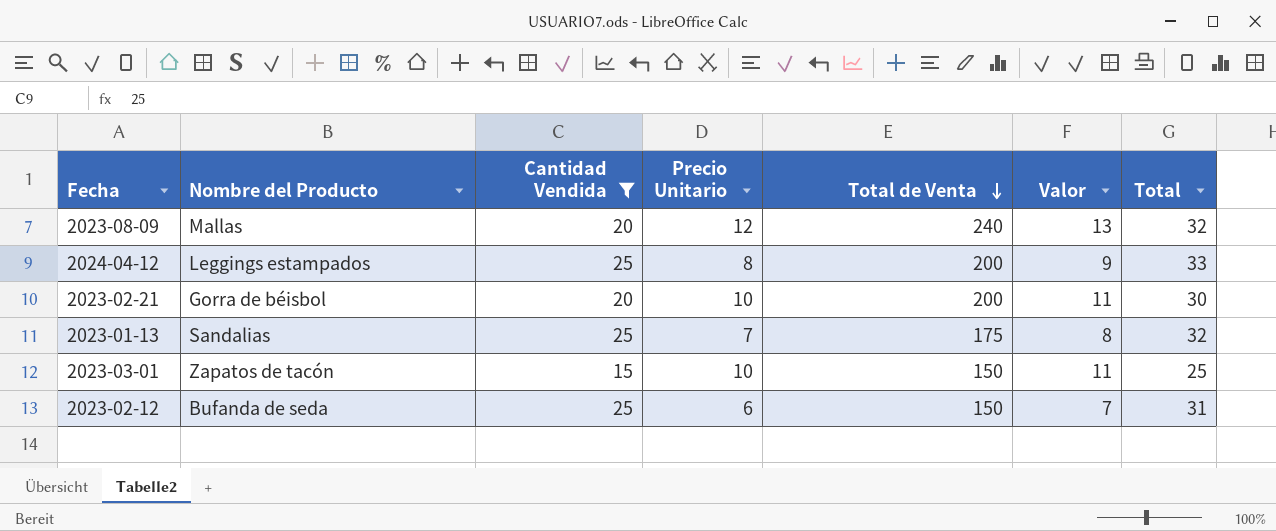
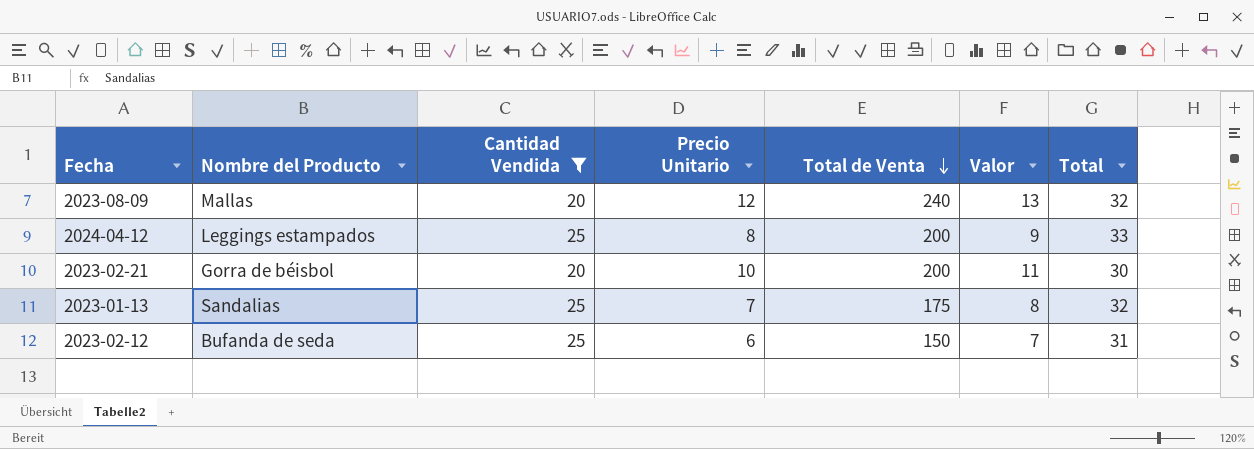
row 2023-03-01: Zapatos de tacón | 15 | 10 | 150 | 11 | 25 -> none

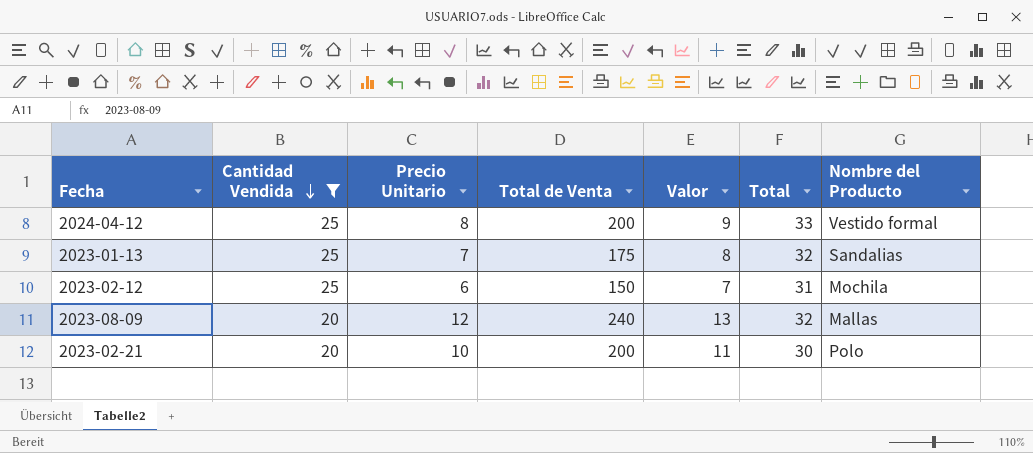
row order: Total de Venta descending -> Cantidad Vendida descending
column Nombre del Producto | position: 2 -> 7
2024-04-12 | Nombre del Producto: Leggings estampados -> Vestido formal
2023-02-12 | Nombre del Producto: Bufanda de seda -> Mochila
2023-02-21 | Nombre del Producto: Gorra de béisbol -> Polo

